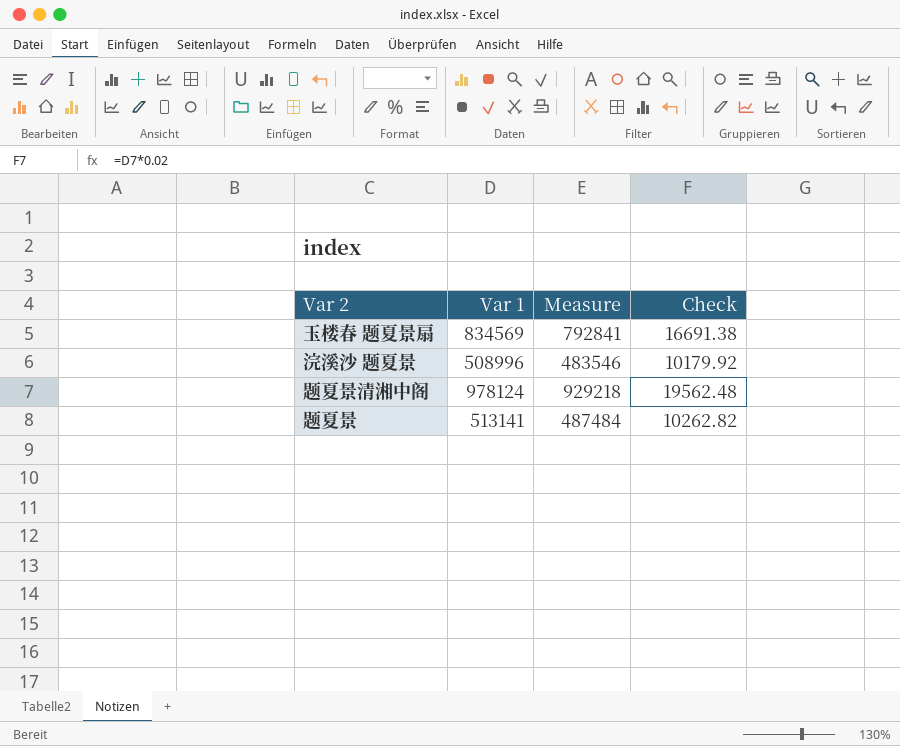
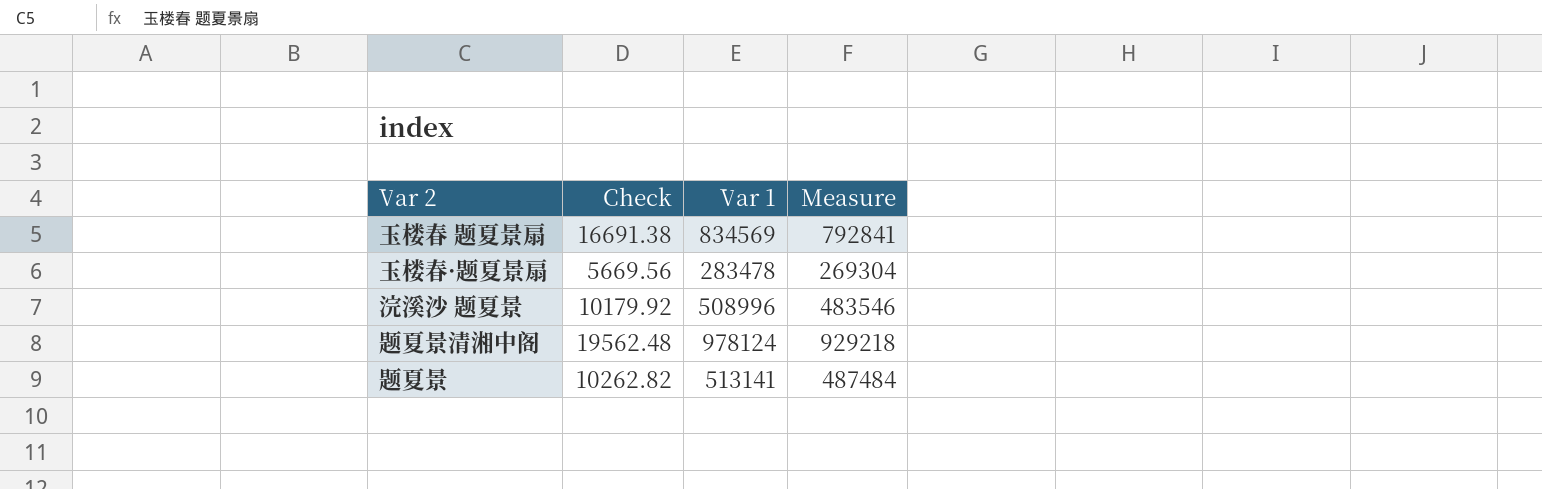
column Check | position: 4 -> 2
row 玉楼春·题夏景扇: none -> 5669.56 | 283478 | 269304

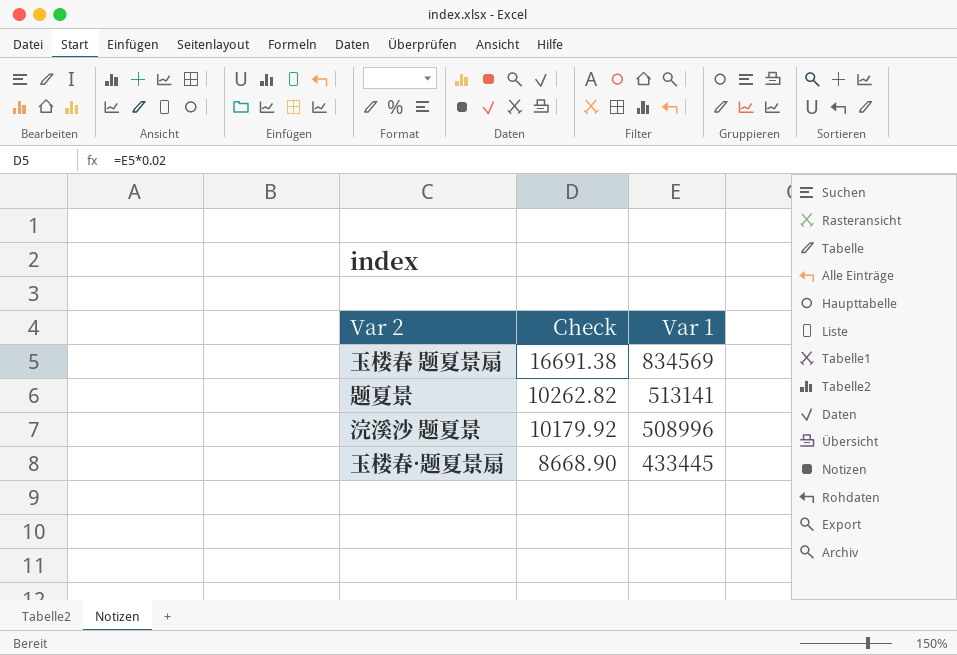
row order: none -> Check descending
column Measure | formula: [Var 1] * 0.95 -> none
row 题夏景清湘中阁: 19562.48 | 978124 | 929218 -> none
玉楼春·题夏景扇 | Check: 5669.56 -> 8668.90
玉楼春·题夏景扇 | Var 1: 283478 -> 433445

